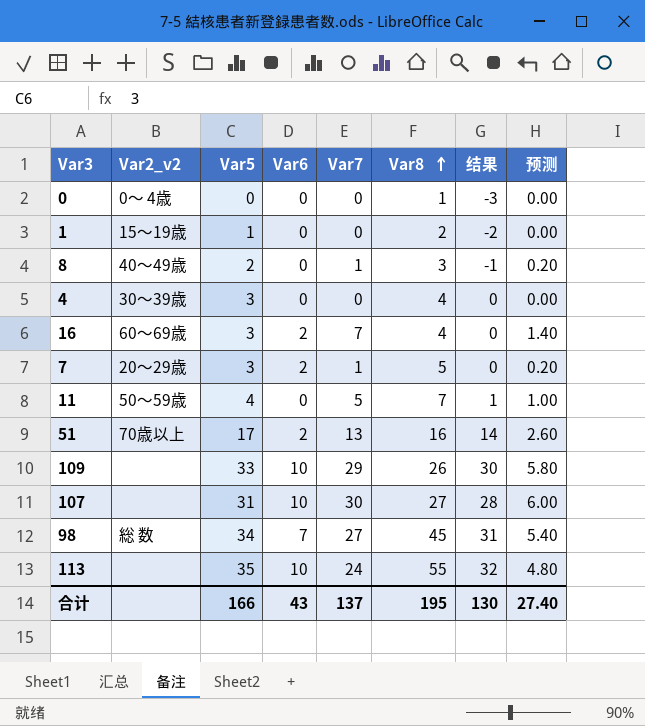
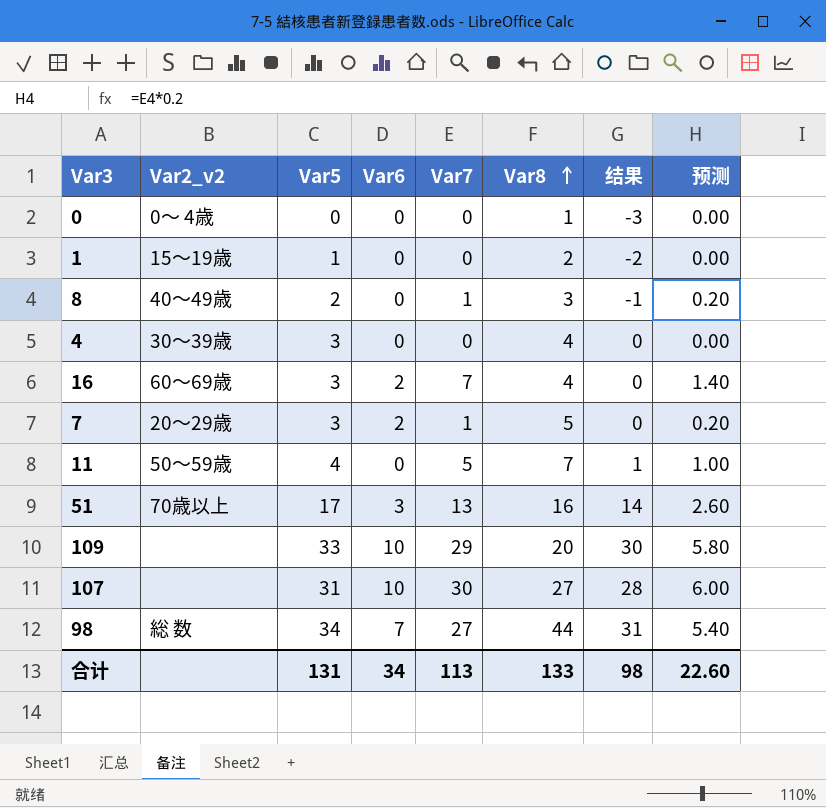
row 113: none | 35 | 10 | 24 | 55 | 32 | 4.80 -> none
51 | Var6: 2 -> 3
109 | Var8: 26 -> 20
98 | Var8: 45 -> 44
合计 | Var5: 166 -> 131
合计 | Var6: 43 -> 34
合计 | Var7: 137 -> 113
合计 | Var8: 195 -> 133
合计 | 结果: 130 -> 98
合计 | 预测: 27.40 -> 22.60

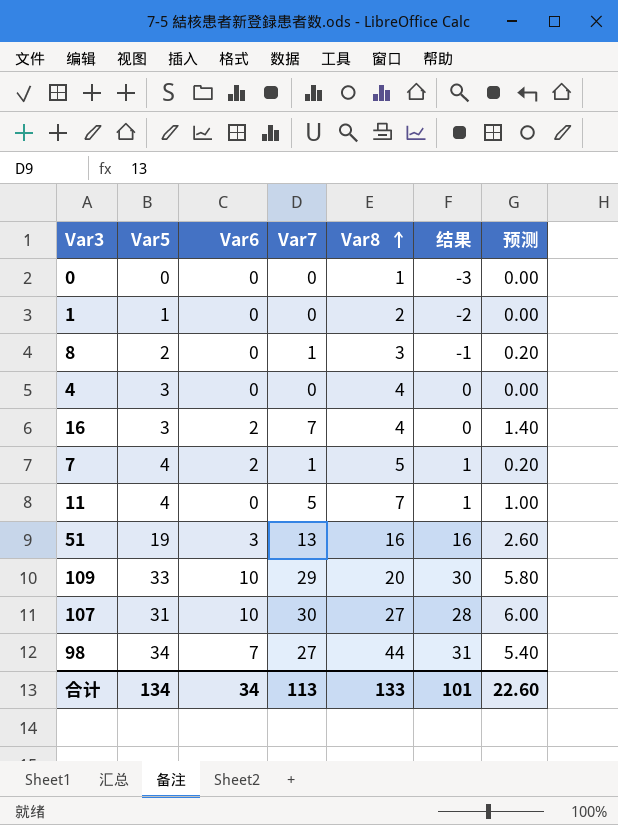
column Var2_v2 | position: 2 -> none
7 | Var5: 3 -> 4
7 | 结果: 0 -> 1
51 | Var5: 17 -> 19
51 | 结果: 14 -> 16
合计 | Var5: 131 -> 134
合计 | 结果: 98 -> 101

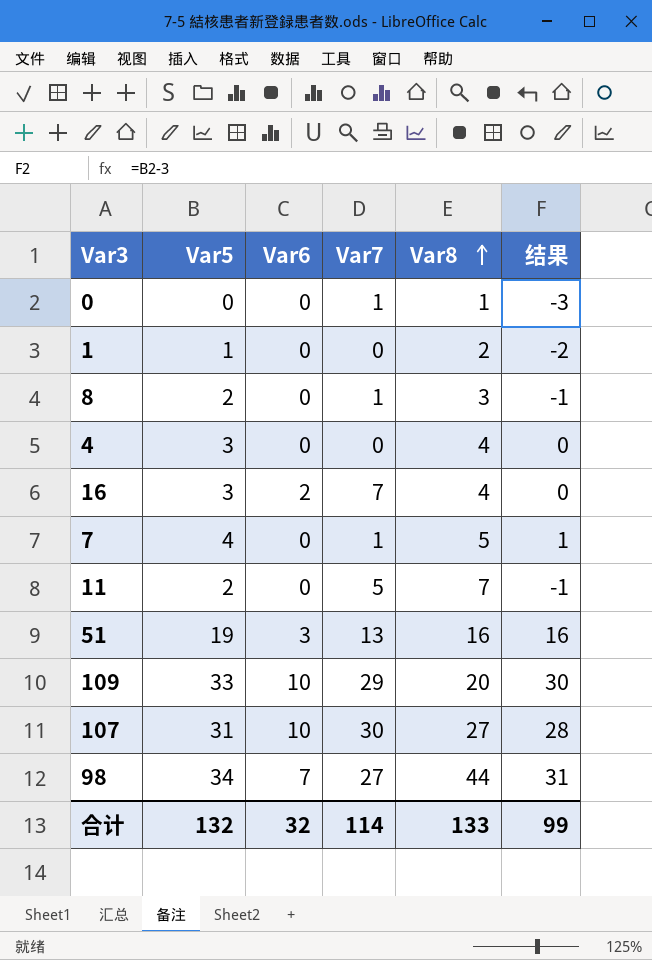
column 预测 | formula: [Var7] * 0.2 -> none
0 | Var7: 0 -> 1
7 | Var6: 2 -> 0
11 | Var5: 4 -> 2
11 | 结果: 1 -> -1
合计 | Var5: 134 -> 132
合计 | Var6: 34 -> 32
合计 | Var7: 113 -> 114
合计 | 结果: 101 -> 99

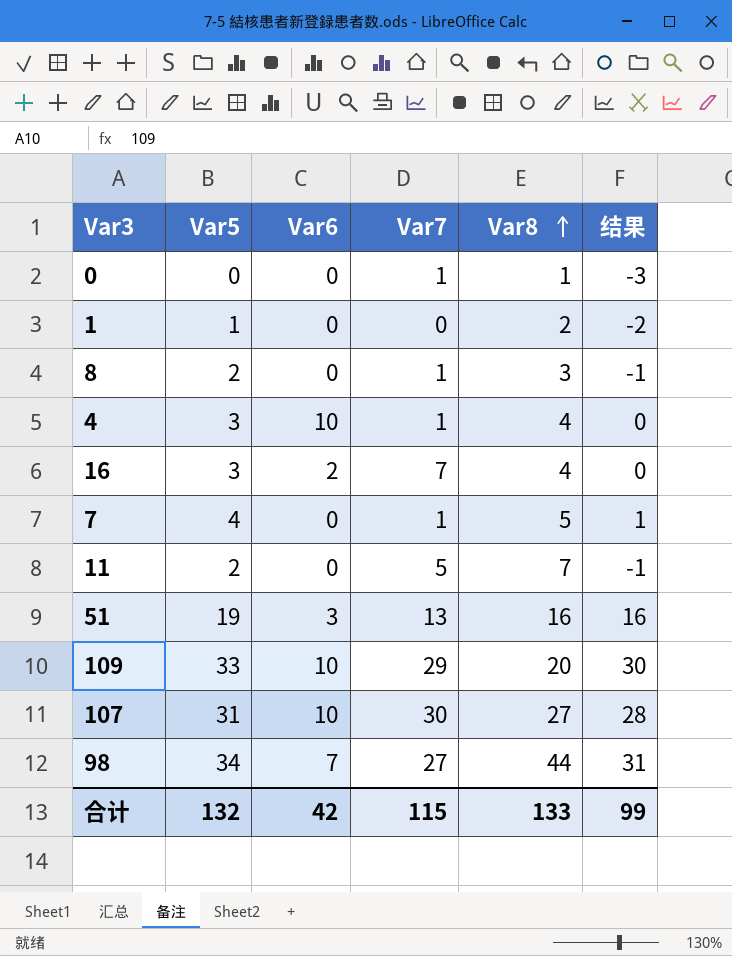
4 | Var6: 0 -> 10
4 | Var7: 0 -> 1
合计 | Var6: 32 -> 42
合计 | Var7: 114 -> 115

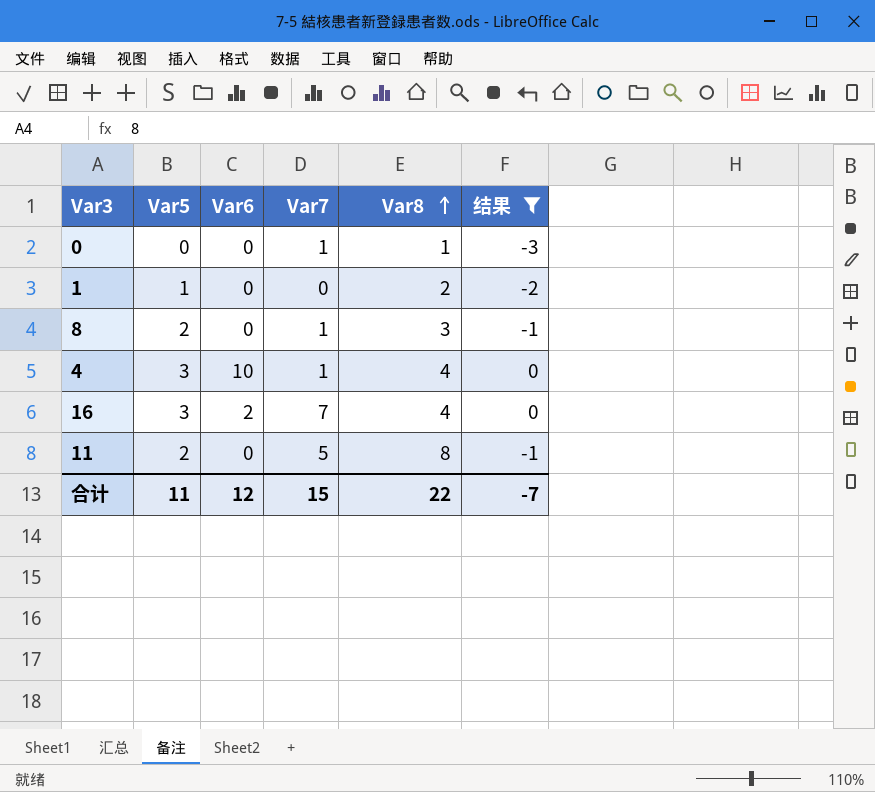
filter: none -> 结果 <= 0
11 | Var8: 7 -> 8
合计 | Var5: 132 -> 11
合计 | Var6: 42 -> 12
合计 | Var7: 115 -> 15
合计 | Var8: 133 -> 22
合计 | 结果: 99 -> -7

